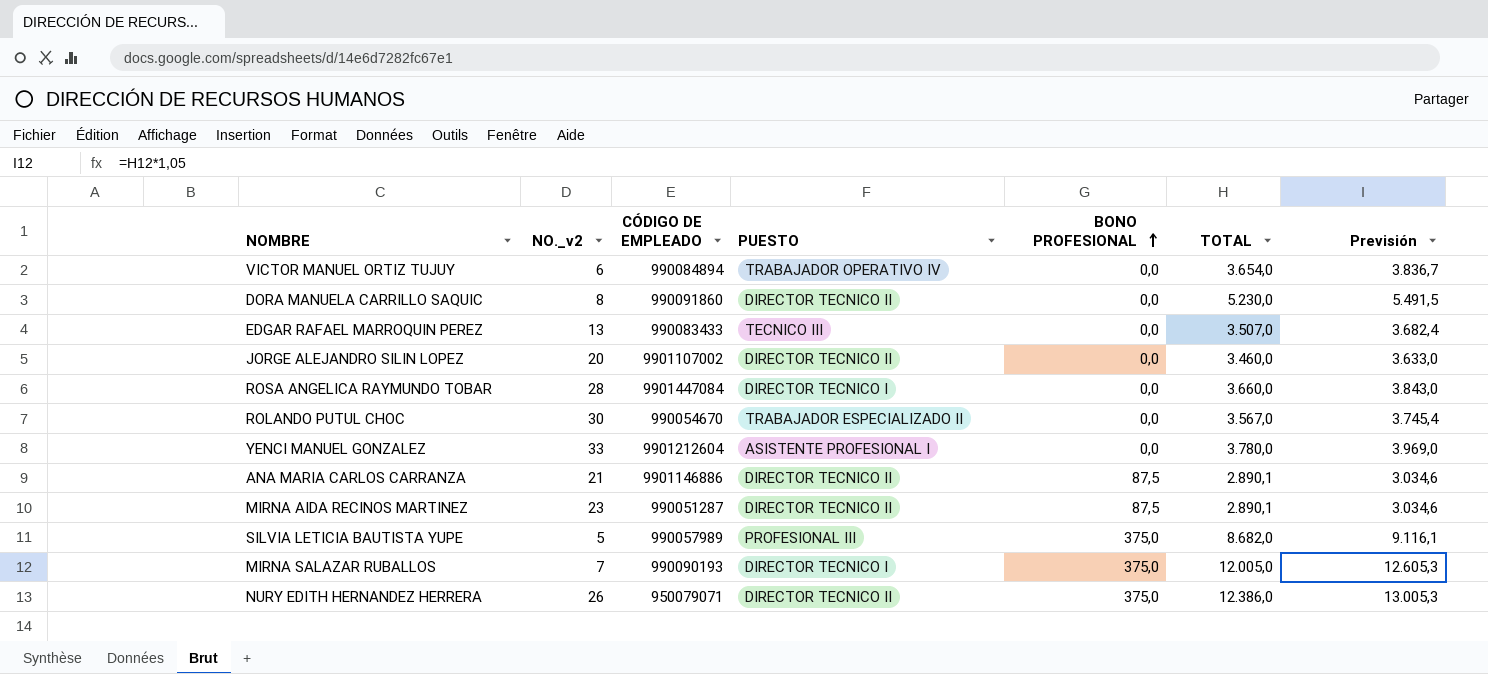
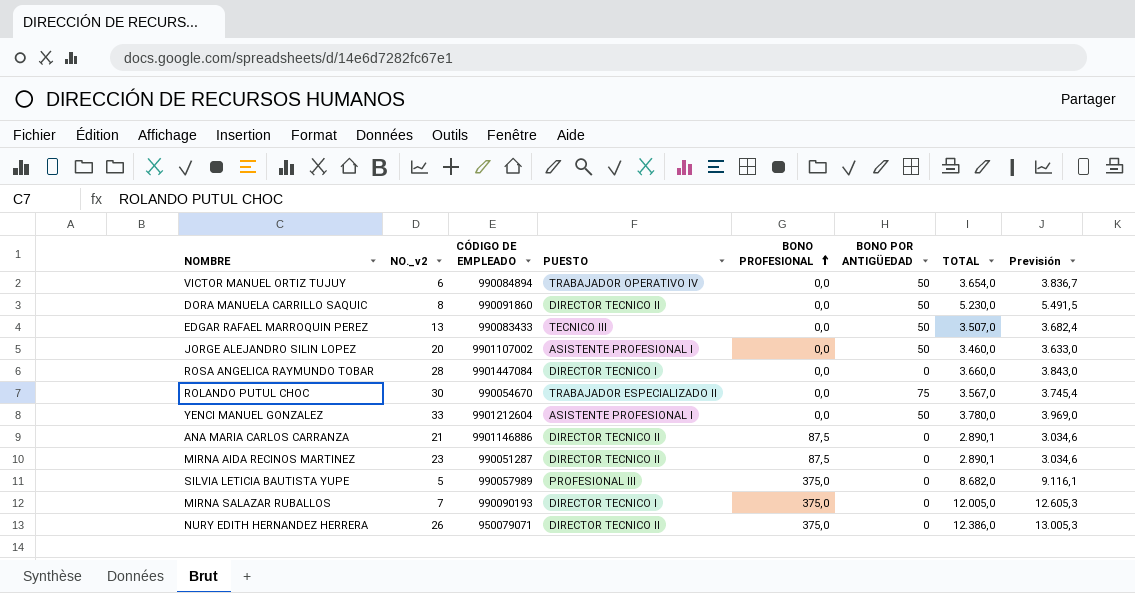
column BONO POR ANTIGÜEDAD | position: none -> 6
JORGE ALEJANDRO SILIN LOPEZ | PUESTO: DIRECTOR TECNICO II -> ASISTENTE PROFESIONAL I

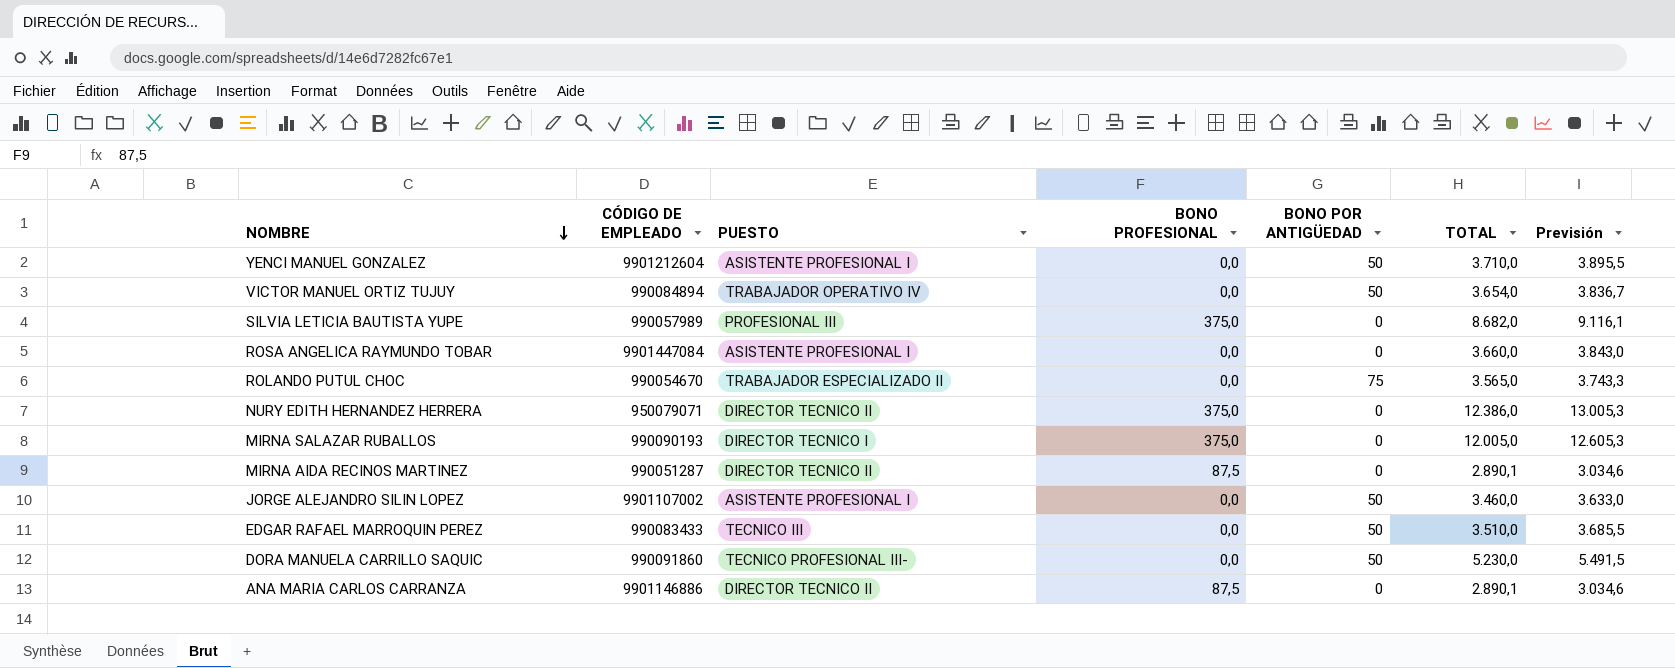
row order: BONO PROFESIONAL ascending -> NOMBRE descending
column NO._v2 | position: 2 -> none
YENCI MANUEL GONZALEZ | TOTAL: 3.780,0 -> 3.710,0
YENCI MANUEL GONZALEZ | Previsión: 3.969,0 -> 3.895,5
ROSA ANGELICA RAYMUNDO TOBAR | PUESTO: DIRECTOR TECNICO I -> ASISTENTE PROFESIONAL I
ROLANDO PUTUL CHOC | TOTAL: 3.567,0 -> 3.565,0
ROLANDO PUTUL CHOC | Previsión: 3.745,4 -> 3.743,3
EDGAR RAFAEL MARROQUIN PEREZ | TOTAL: 3.507,0 -> 3.510,0
EDGAR RAFAEL MARROQUIN PEREZ | Previsión: 3.682,4 -> 3.685,5
DORA MANUELA CARRILLO SAQUIC | PUESTO: DIRECTOR TECNICO II -> TECNICO PROFESIONAL III-

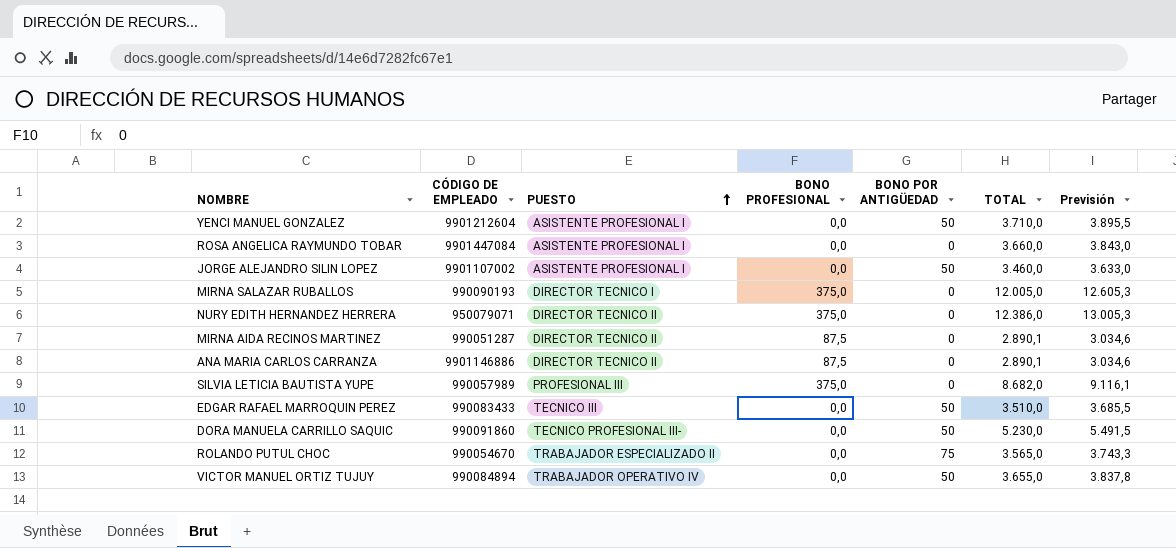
row order: NOMBRE descending -> PUESTO ascending
VICTOR MANUEL ORTIZ TUJUY | TOTAL: 3.654,0 -> 3.655,0
VICTOR MANUEL ORTIZ TUJUY | Previsión: 3.836,7 -> 3.837,8

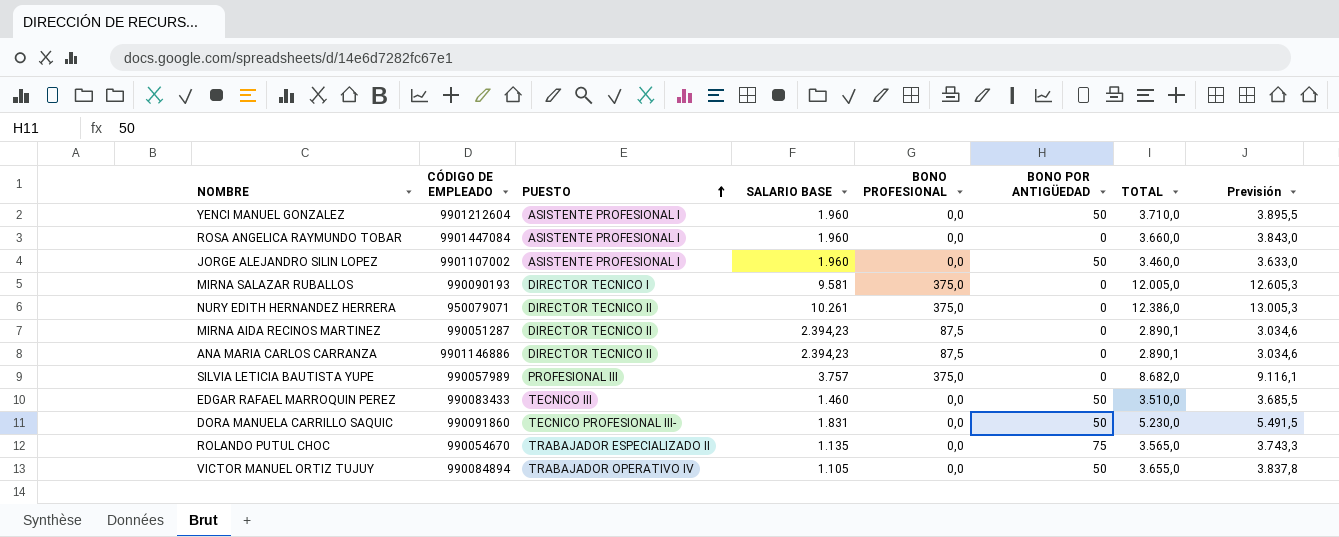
column SALARIO BASE | position: none -> 4

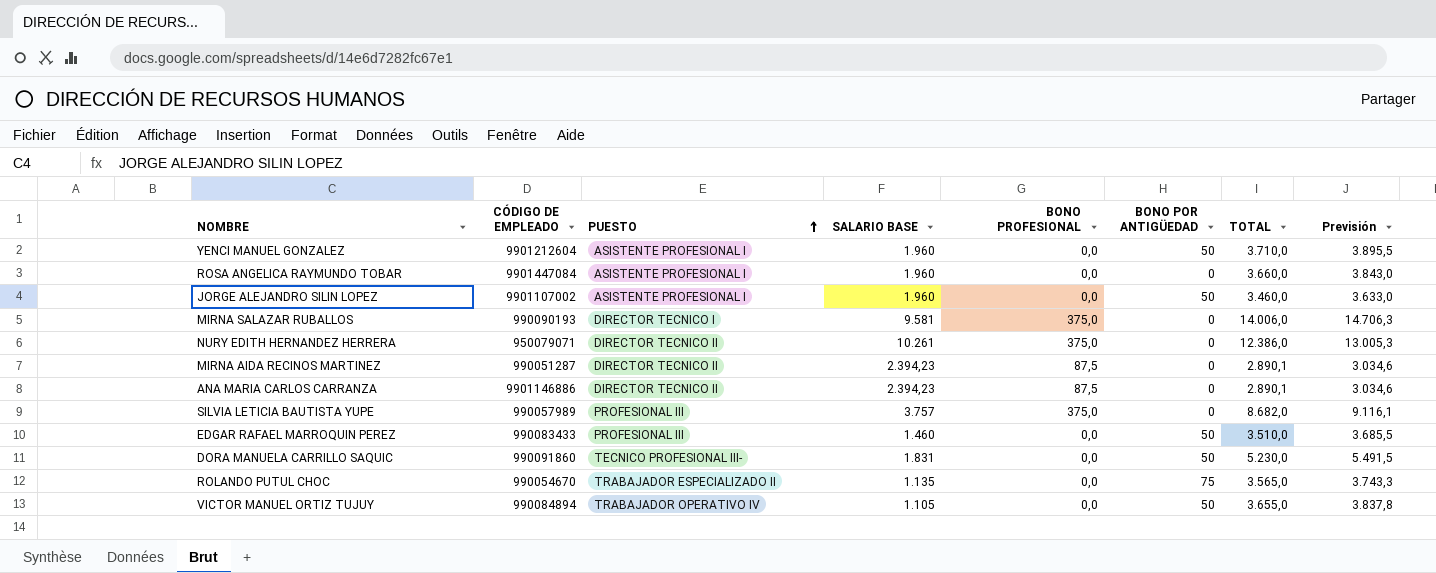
MIRNA SALAZAR RUBALLOS | TOTAL: 12.005,0 -> 14.006,0
MIRNA SALAZAR RUBALLOS | Previsión: 12.605,3 -> 14.706,3
EDGAR RAFAEL MARROQUIN PEREZ | PUESTO: TECNICO III -> PROFESIONAL III

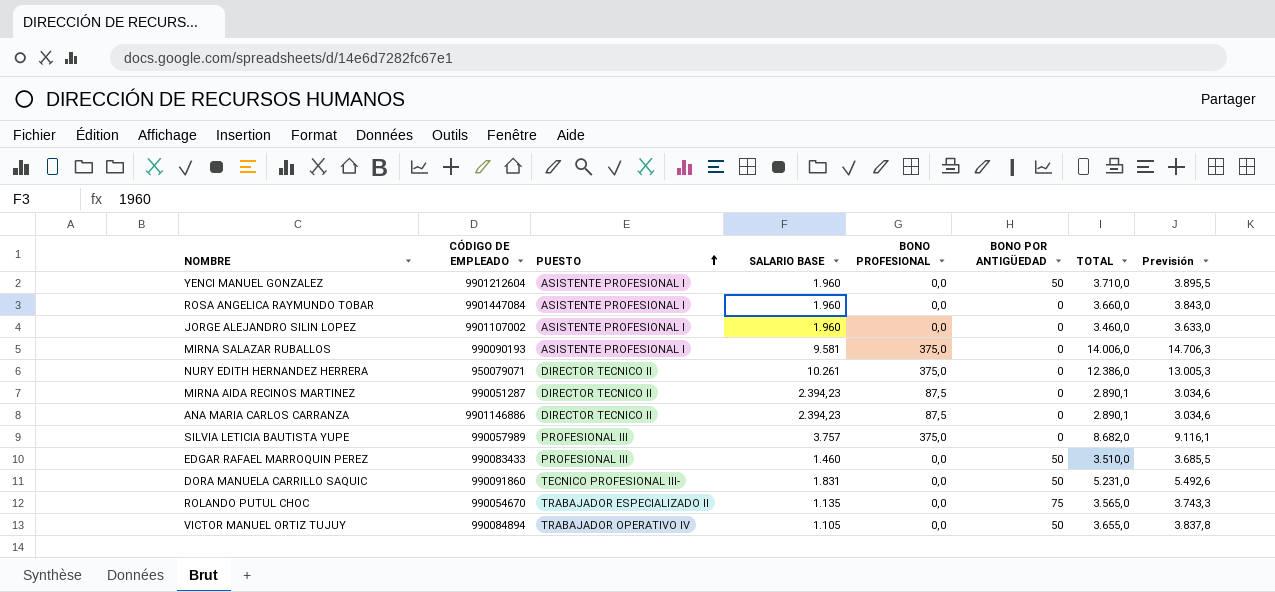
JORGE ALEJANDRO SILIN LOPEZ | BONO POR ANTIGÜEDAD: 50 -> 0
MIRNA SALAZAR RUBALLOS | PUESTO: DIRECTOR TECNICO I -> ASISTENTE PROFESIONAL I
DORA MANUELA CARRILLO SAQUIC | TOTAL: 5.230,0 -> 5.231,0
DORA MANUELA CARRILLO SAQUIC | Previsión: 5.491,5 -> 5.492,6

